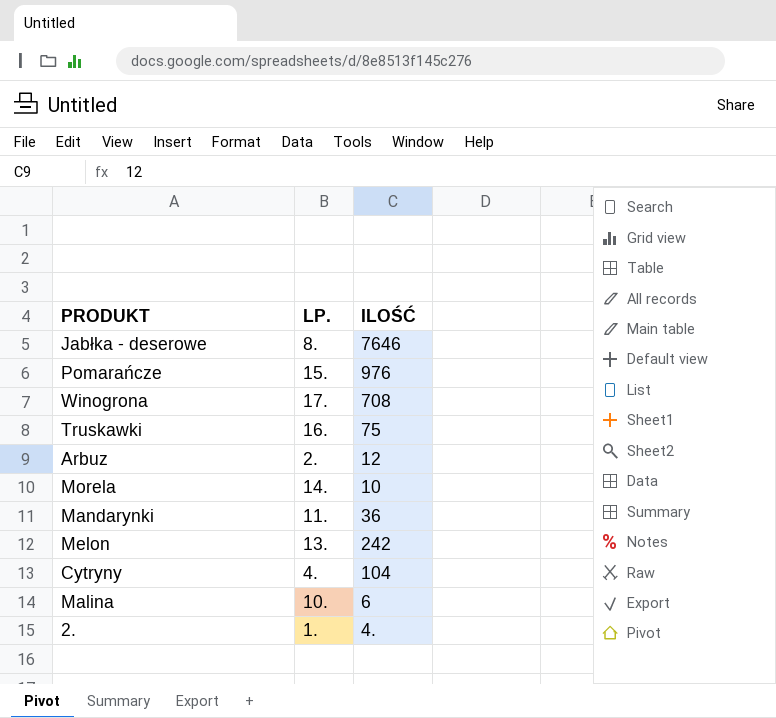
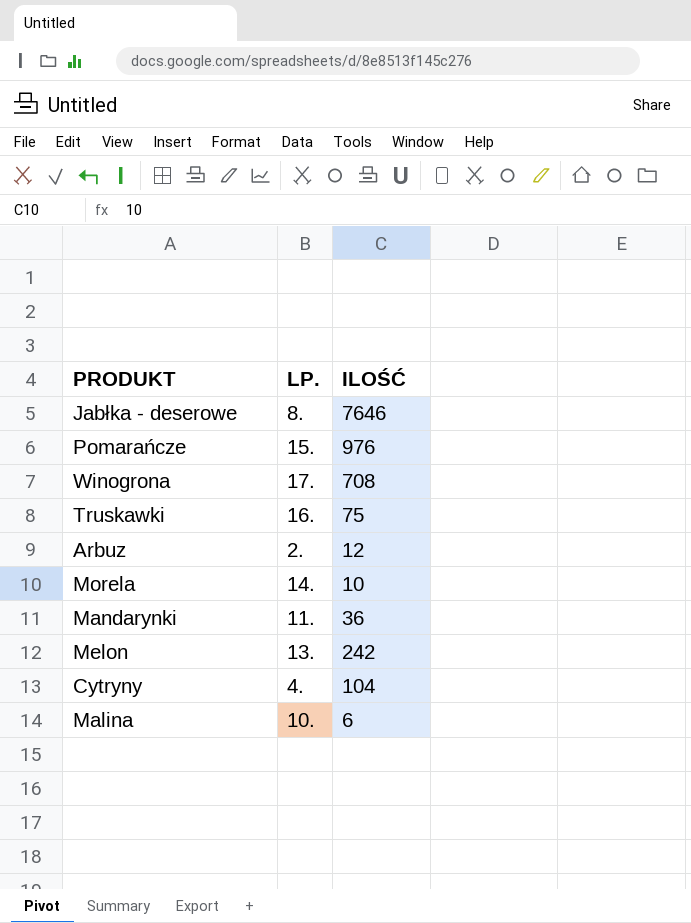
row 2.: 1. | 4. -> none

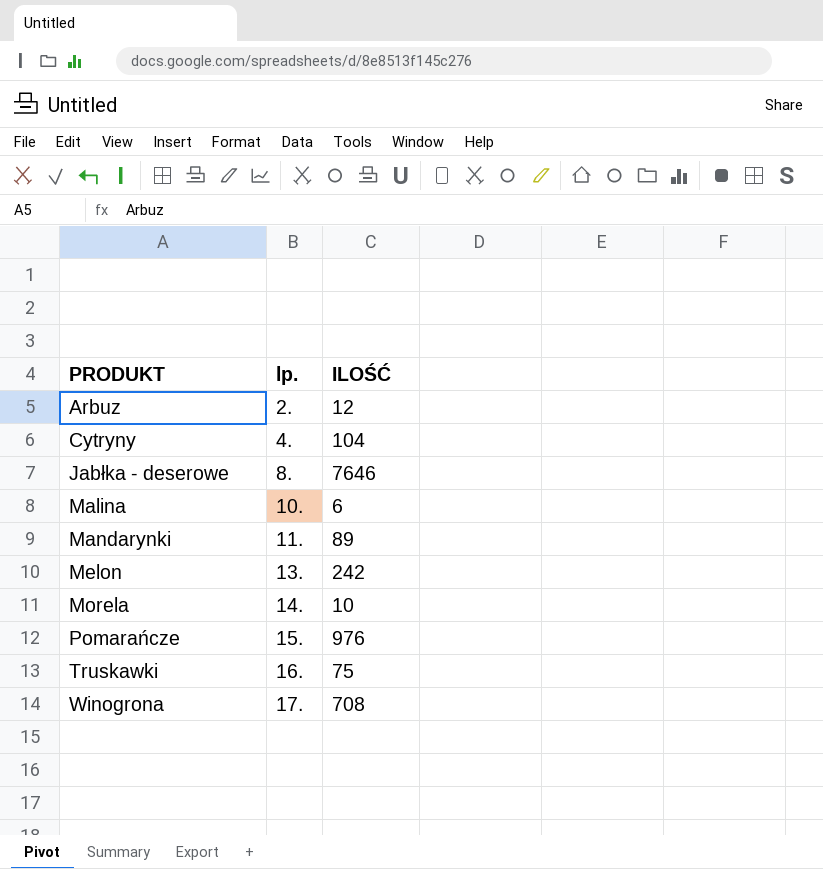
row order: none -> PRODUKT ascending
column name: LP. -> lp.
Mandarynki | ILOŚĆ: 36 -> 89

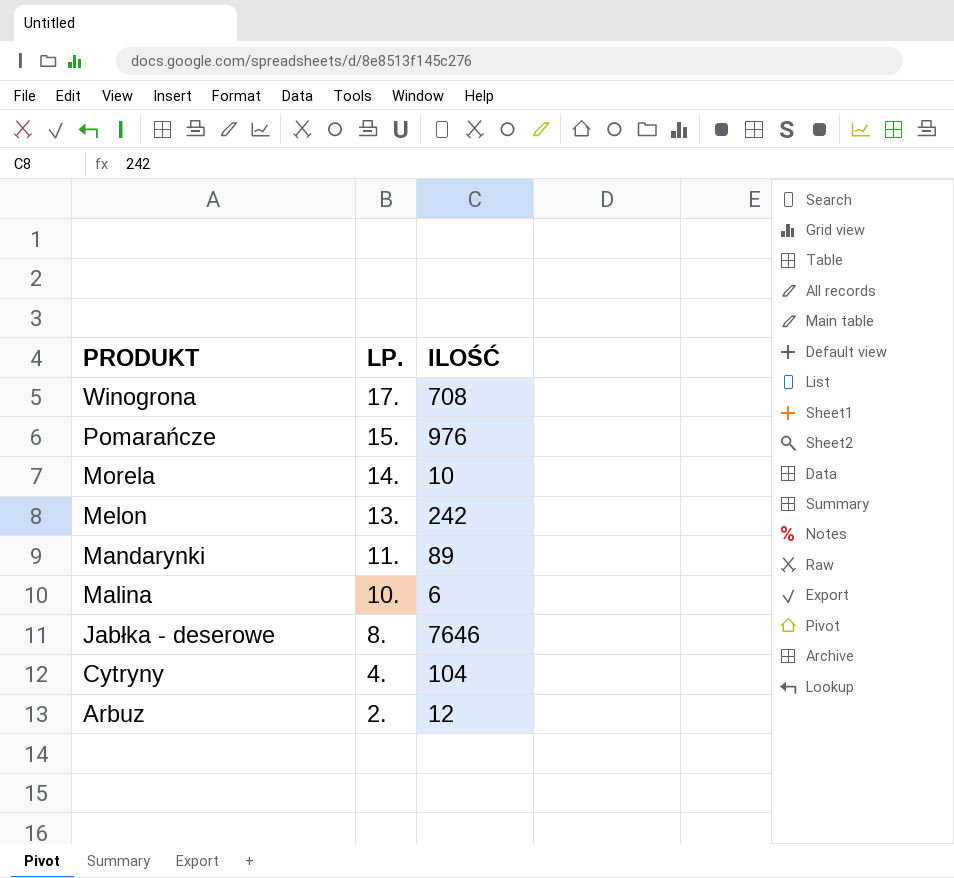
row order: PRODUKT ascending -> PRODUKT descending
column name: lp. -> LP.
row Truskawki: 16. | 75 -> none

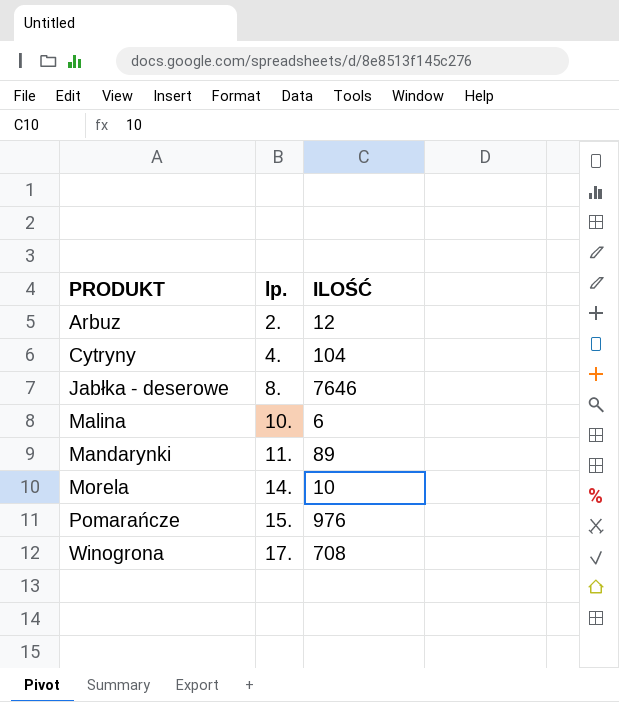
row order: PRODUKT descending -> PRODUKT ascending
column name: LP. -> lp.
row Melon: 13. | 242 -> none

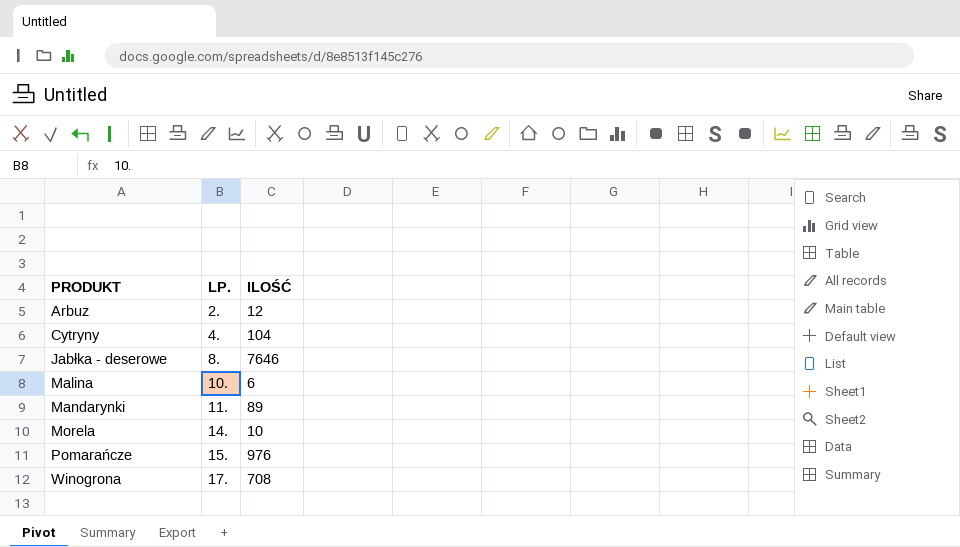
column name: lp. -> LP.

